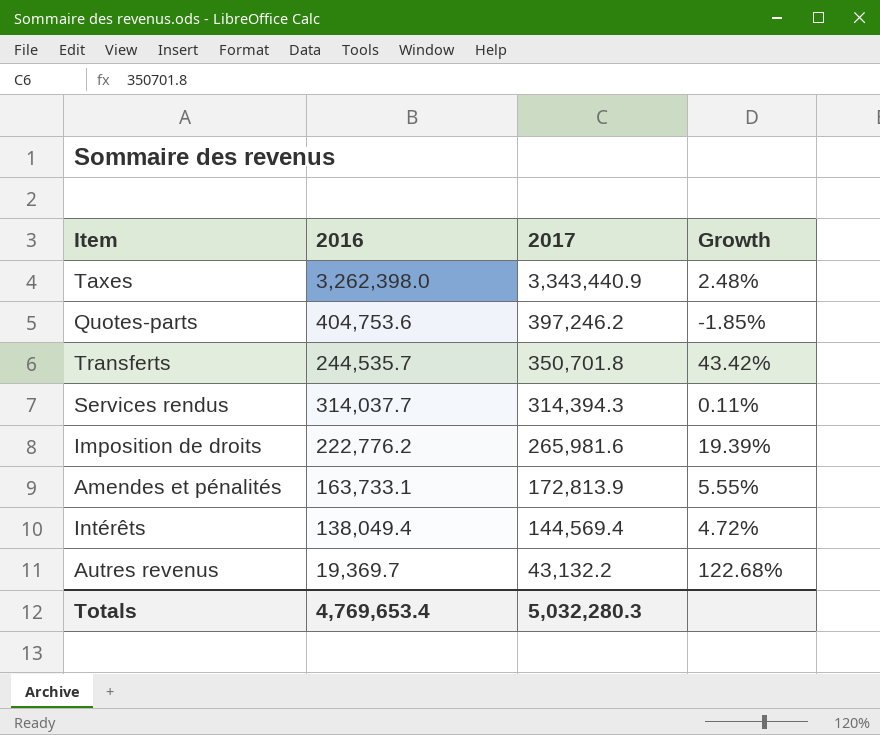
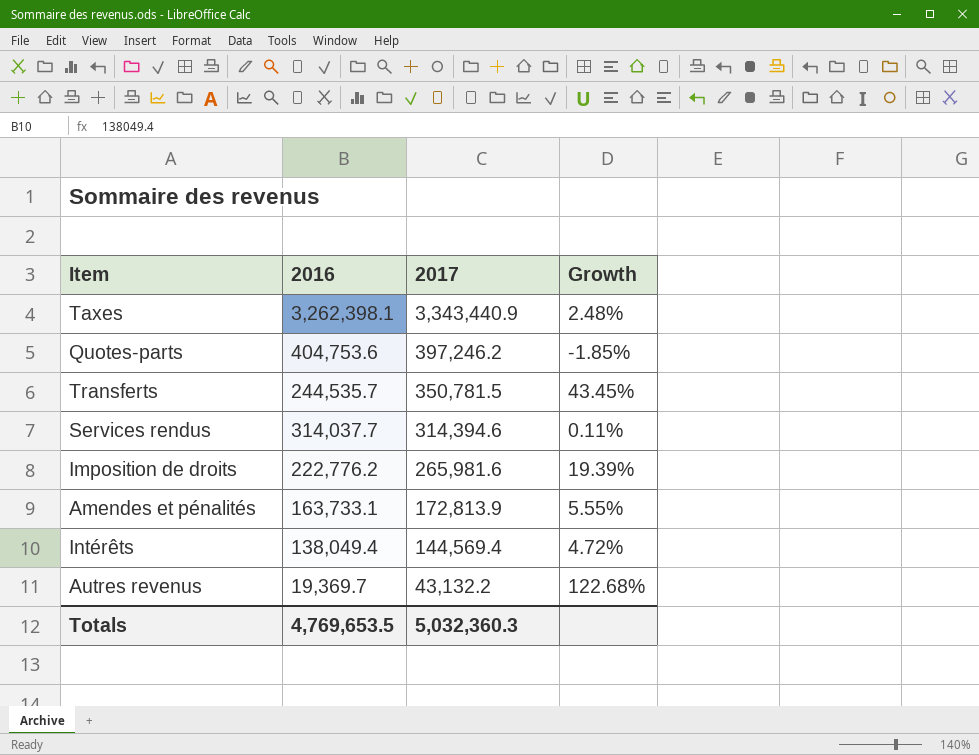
Taxes | 2016: 3,262,398.0 -> 3,262,398.1
Transferts | 2017: 350,701.8 -> 350,781.5
Transferts | Growth: 43.42% -> 43.45%
Services rendus | 2017: 314,394.3 -> 314,394.6
Totals | 2016: 4,769,653.4 -> 4,769,653.5
Totals | 2017: 5,032,280.3 -> 5,032,360.3

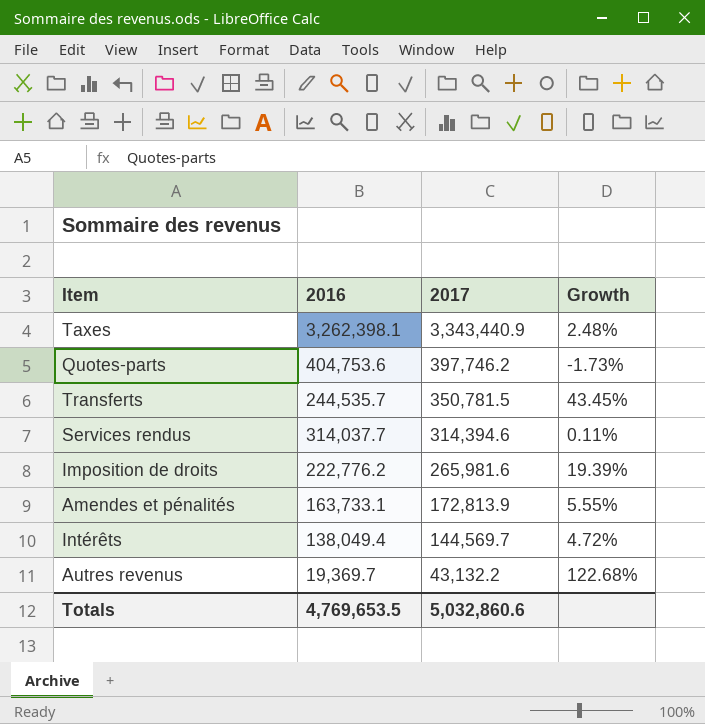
Quotes-parts | 2017: 397,246.2 -> 397,746.2
Quotes-parts | Growth: -1.85% -> -1.73%
Intérêts | 2017: 144,569.4 -> 144,569.7
Totals | 2017: 5,032,360.3 -> 5,032,860.6

